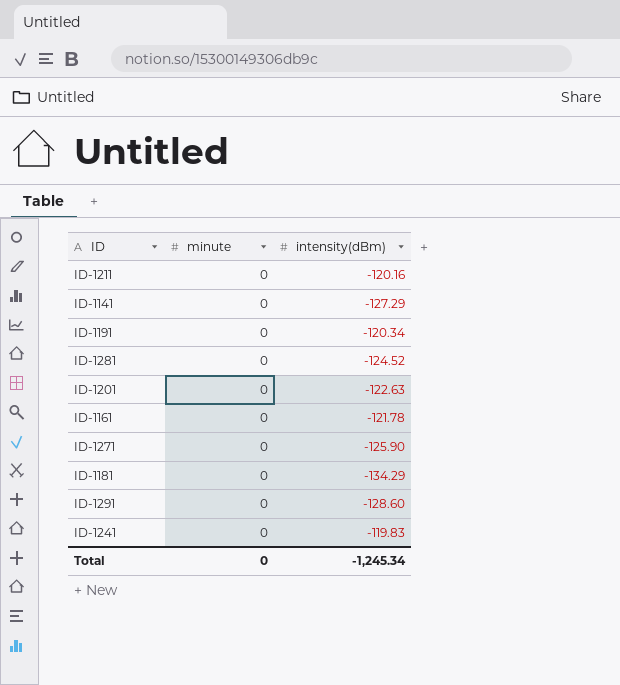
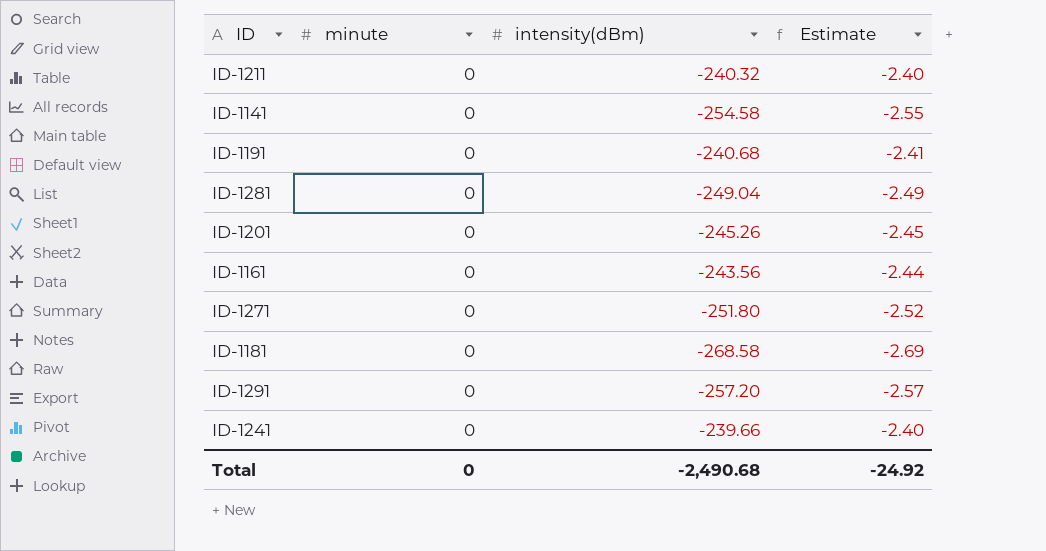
column Estimate | formula: none -> [intensity(dBm)] * 0.01
ID-1211 | intensity(dBm): -120.16 -> -240.32
ID-1141 | intensity(dBm): -127.29 -> -254.58
ID-1191 | intensity(dBm): -120.34 -> -240.68
ID-1281 | intensity(dBm): -124.52 -> -249.04
ID-1201 | intensity(dBm): -122.63 -> -245.26
ID-1161 | intensity(dBm): -121.78 -> -243.56
ID-1271 | intensity(dBm): -125.90 -> -251.80
ID-1181 | intensity(dBm): -134.29 -> -268.58
ID-1291 | intensity(dBm): -128.60 -> -257.20
ID-1241 | intensity(dBm): -119.83 -> -239.66
Total | intensity(dBm): -1,245.34 -> -2,490.68

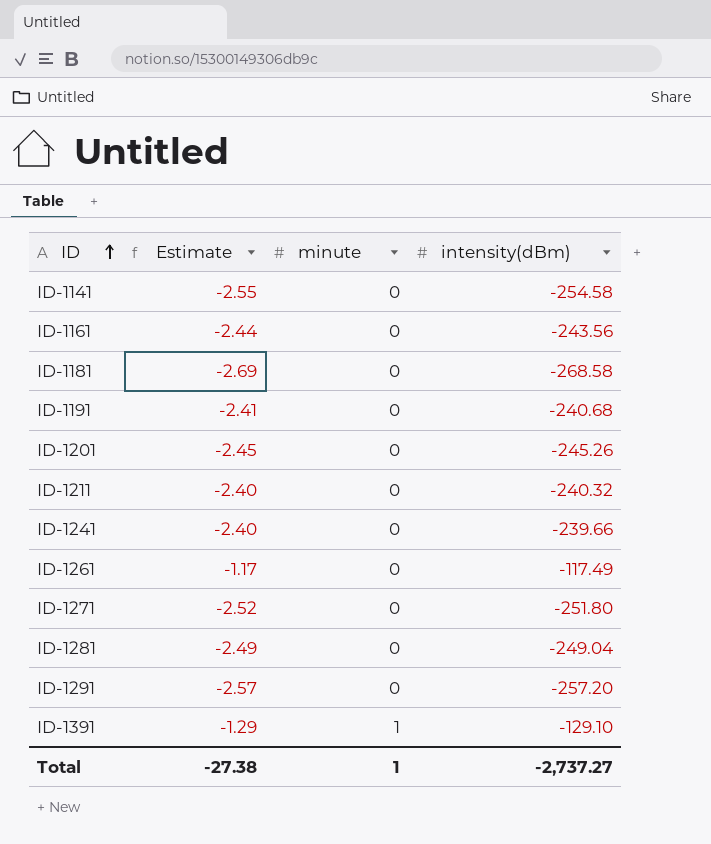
row order: none -> ID ascending
column Estimate | position: 4 -> 2
row ID-1261: none -> -1.17 | 0 | -117.49
row ID-1391: none -> -1.29 | 1 | -129.10
Total | Estimate: -24.92 -> -27.38
Total | minute: 0 -> 1
Total | intensity(dBm): -2,490.68 -> -2,737.27

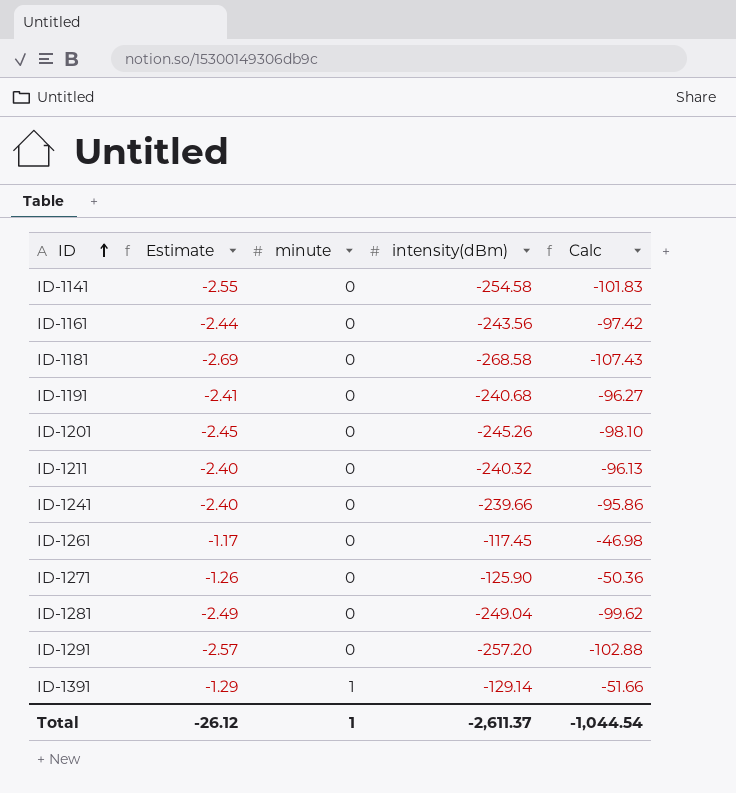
column Calc | formula: none -> [intensity(dBm)] * 0.4
ID-1261 | intensity(dBm): -117.49 -> -117.45
ID-1271 | Estimate: -2.52 -> -1.26
ID-1271 | intensity(dBm): -251.80 -> -125.90
ID-1391 | intensity(dBm): -129.10 -> -129.14
Total | Estimate: -27.38 -> -26.12
Total | intensity(dBm): -2,737.27 -> -2,611.37

